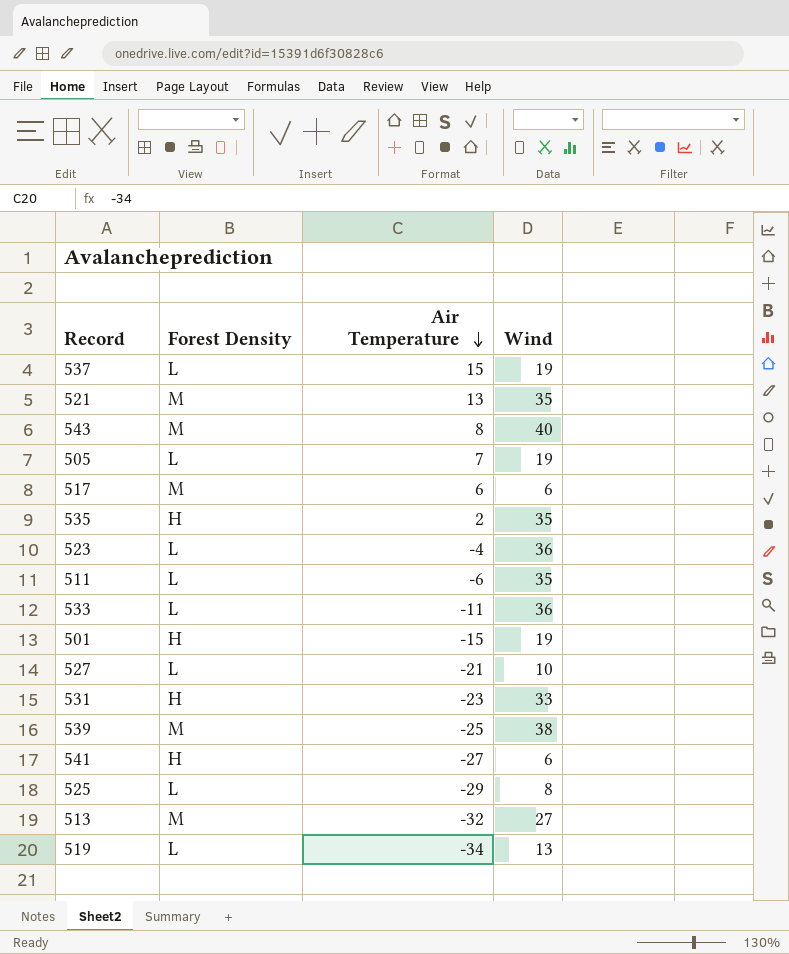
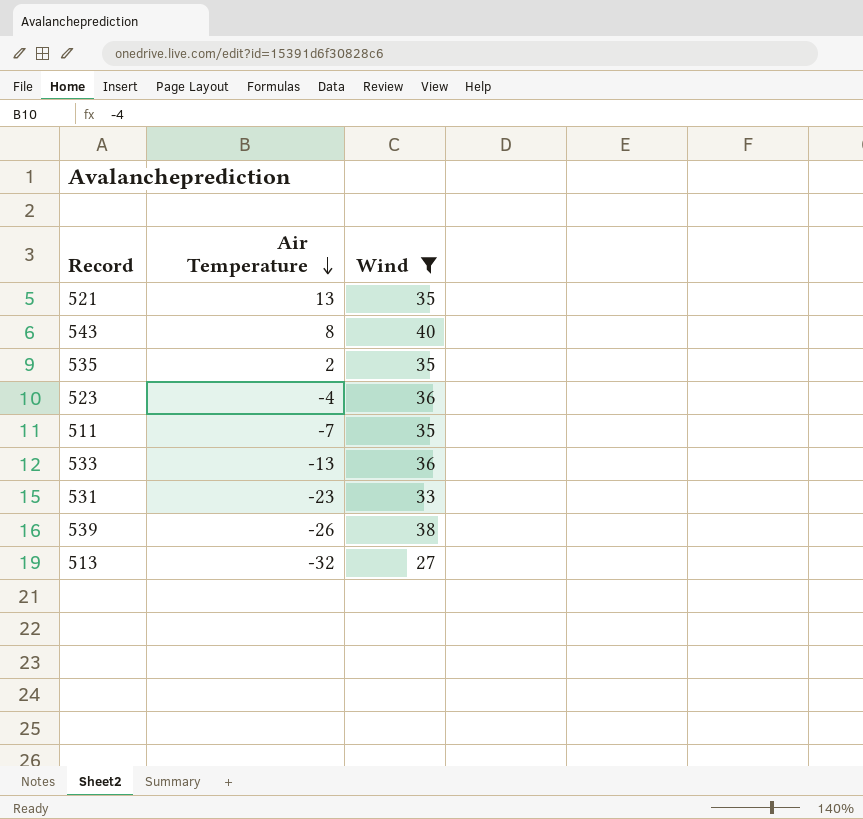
filter: none -> Wind >= 27
column Forest Density | position: 2 -> none
511 | Air Temperature: -6 -> -7
533 | Air Temperature: -11 -> -13
539 | Air Temperature: -25 -> -26

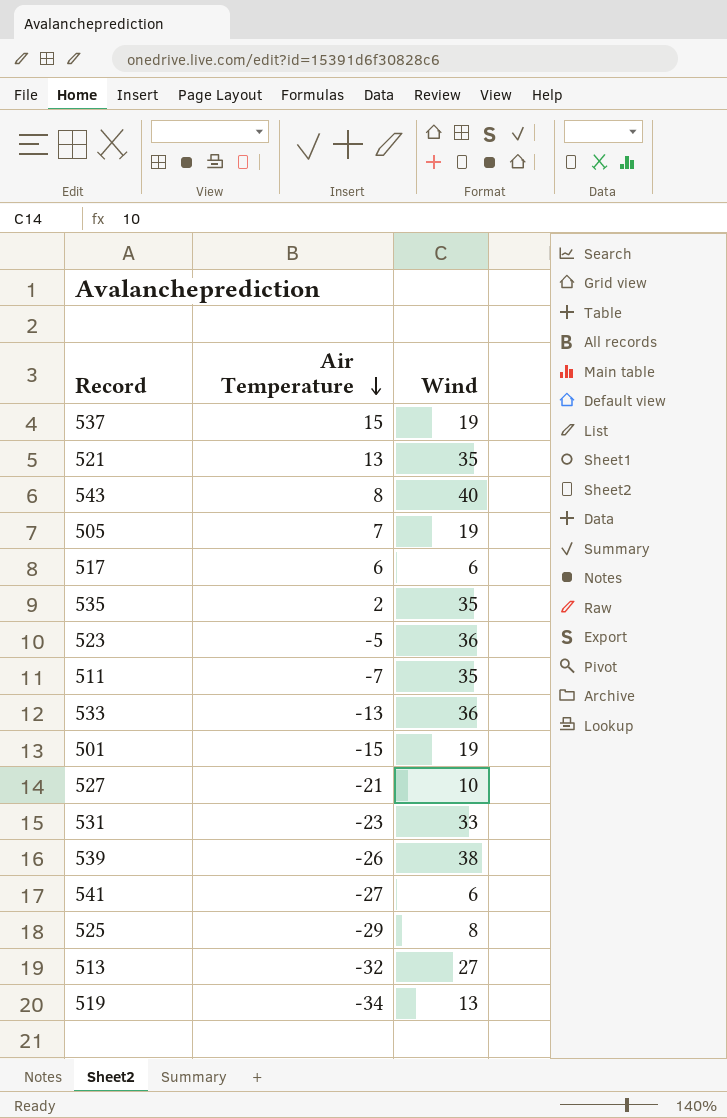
filter: Wind >= 27 -> none
523 | Air Temperature: -4 -> -5

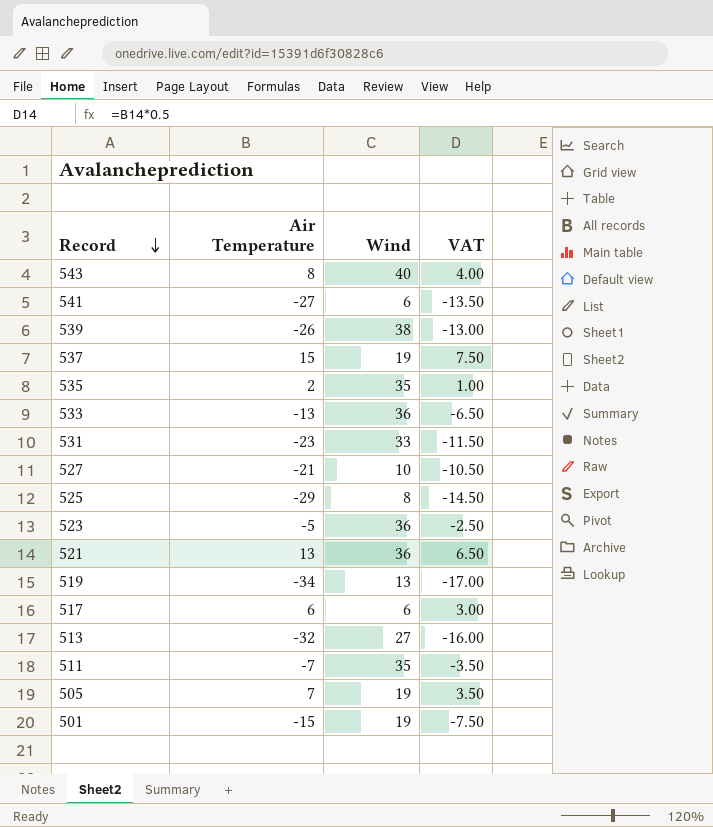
row order: Air Temperature descending -> Record descending
column VAT | formula: none -> [Air Temperature] * 0.5
521 | Wind: 35 -> 36

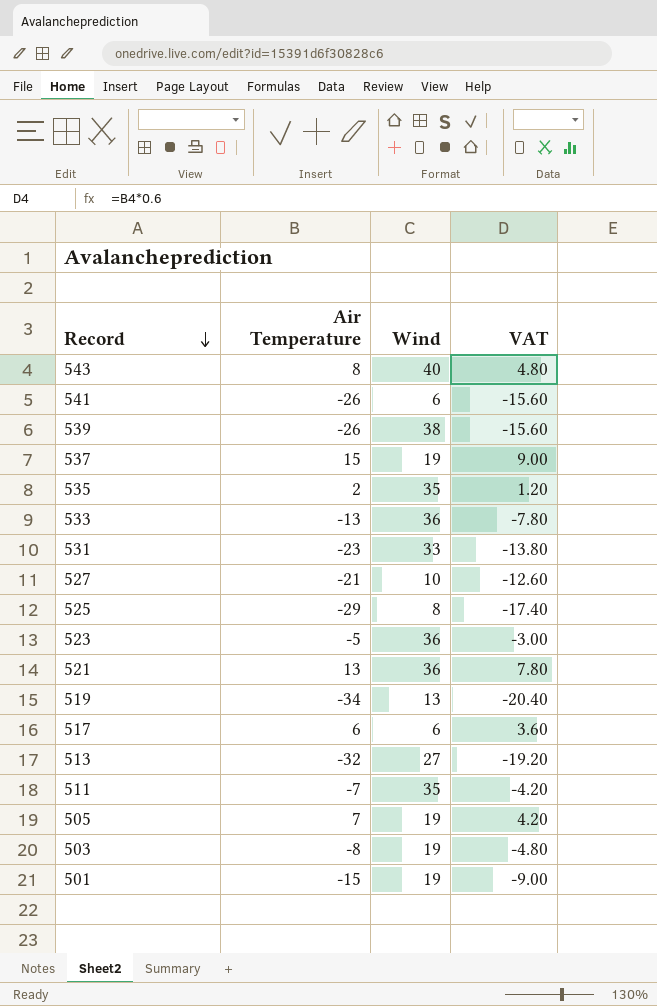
column VAT | formula: [Air Temperature] * 0.5 -> [Air Temperature] * 0.6
541 | Air Temperature: -27 -> -26
row 503: none -> -8 | 19 | -4.80

